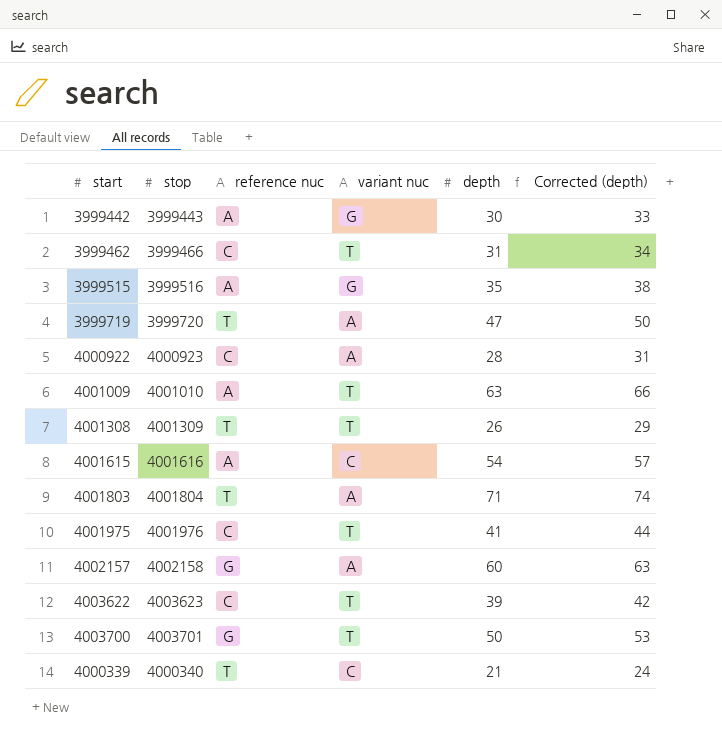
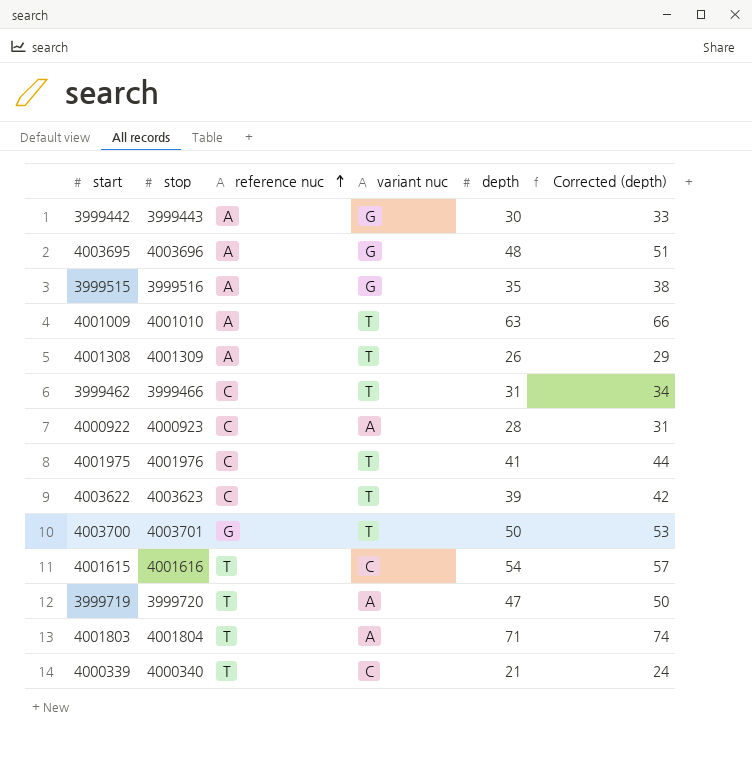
row order: none -> reference nuc ascending
row 4002157: 4002158 | G | A | 60 | 63 -> none
row 4003695: none -> 4003696 | A | G | 48 | 51
4001308 | reference nuc: T -> A
4001615 | reference nuc: A -> T

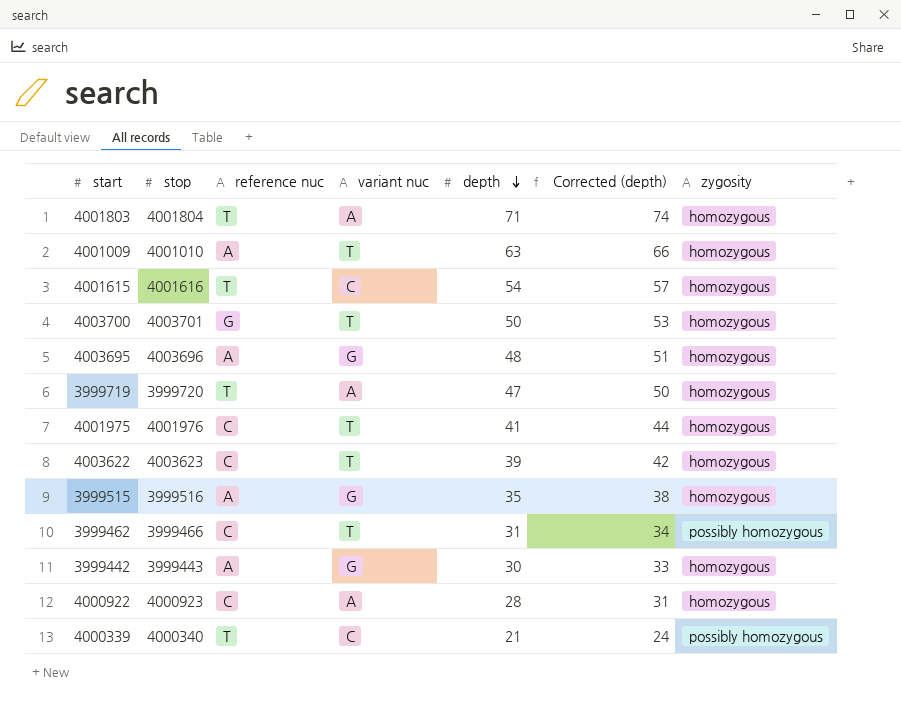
row order: reference nuc ascending -> depth descending
column zygosity | position: none -> 7
row 4001308: 4001309 | A | T | 26 | 29 -> none

